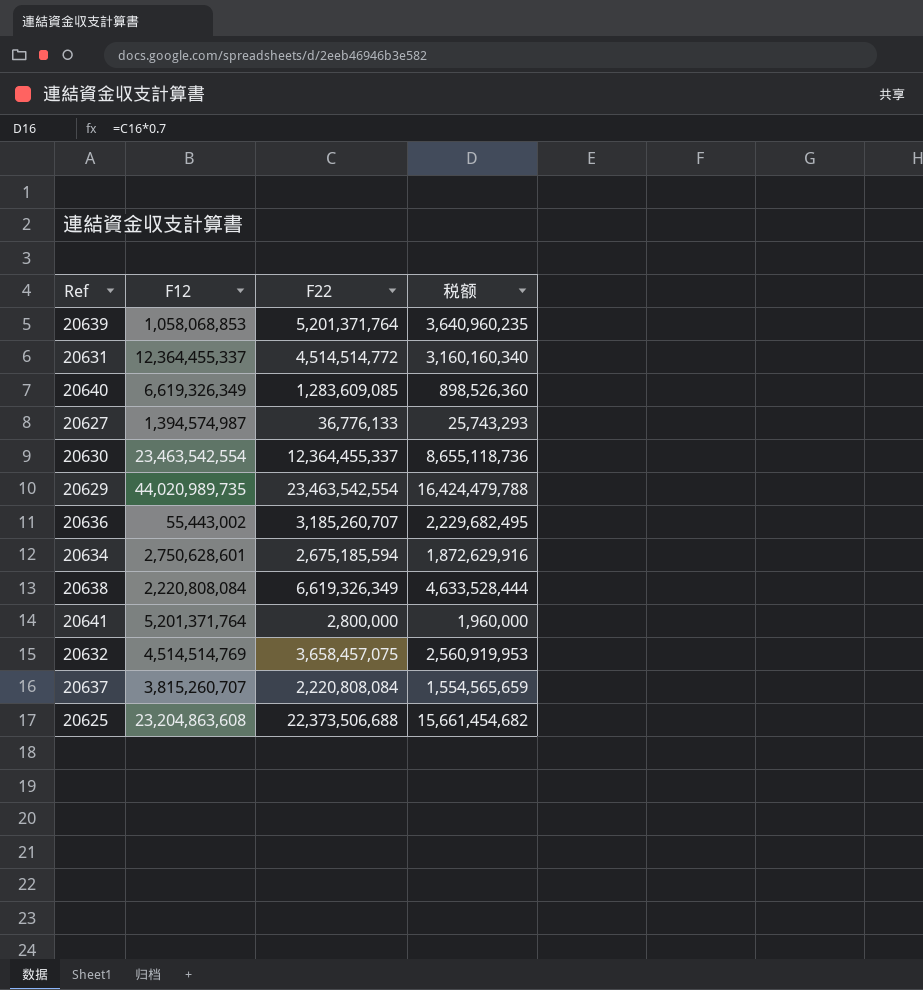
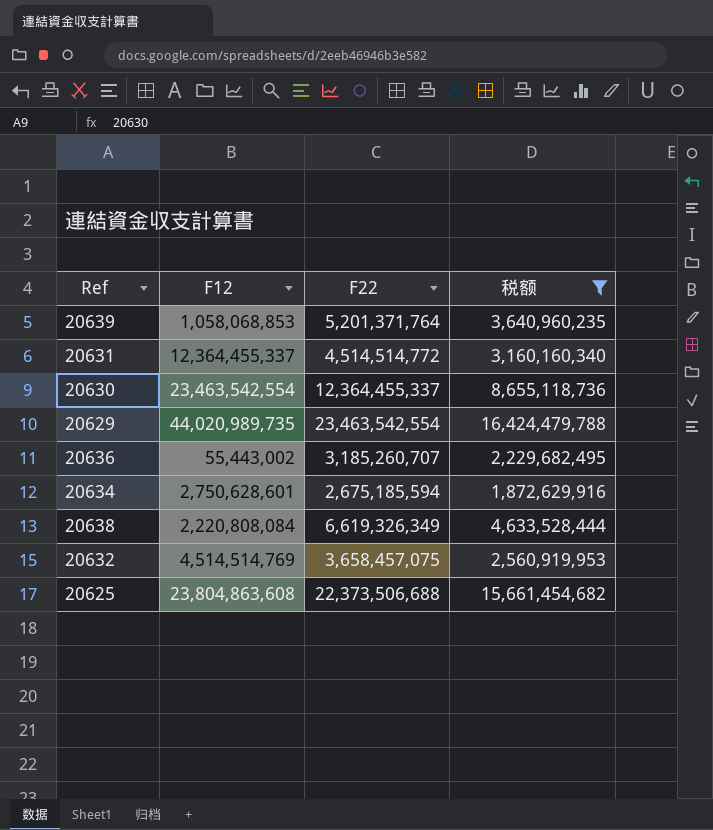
filter: none -> 税额 >= 1,872,629,916
20625 | F12: 23,204,863,608 -> 23,804,863,608

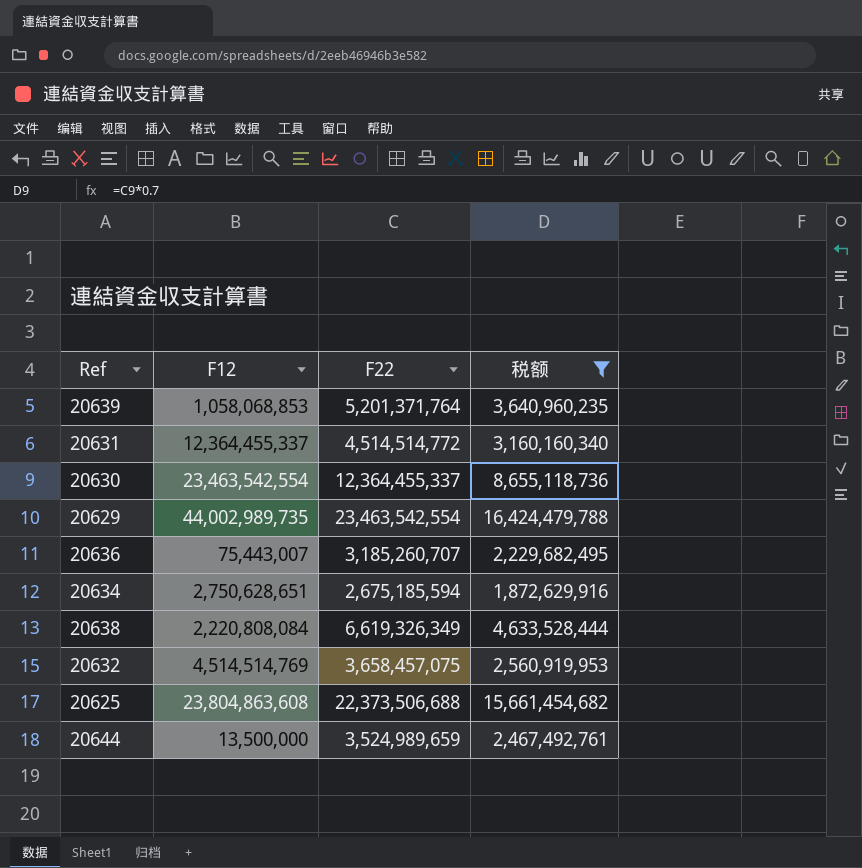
20629 | F12: 44,020,989,735 -> 44,002,989,735
20636 | F12: 55,443,002 -> 75,443,007
20634 | F12: 2,750,628,601 -> 2,750,628,651
row 20644: none -> 13,500,000 | 3,524,989,659 | 2,467,492,761

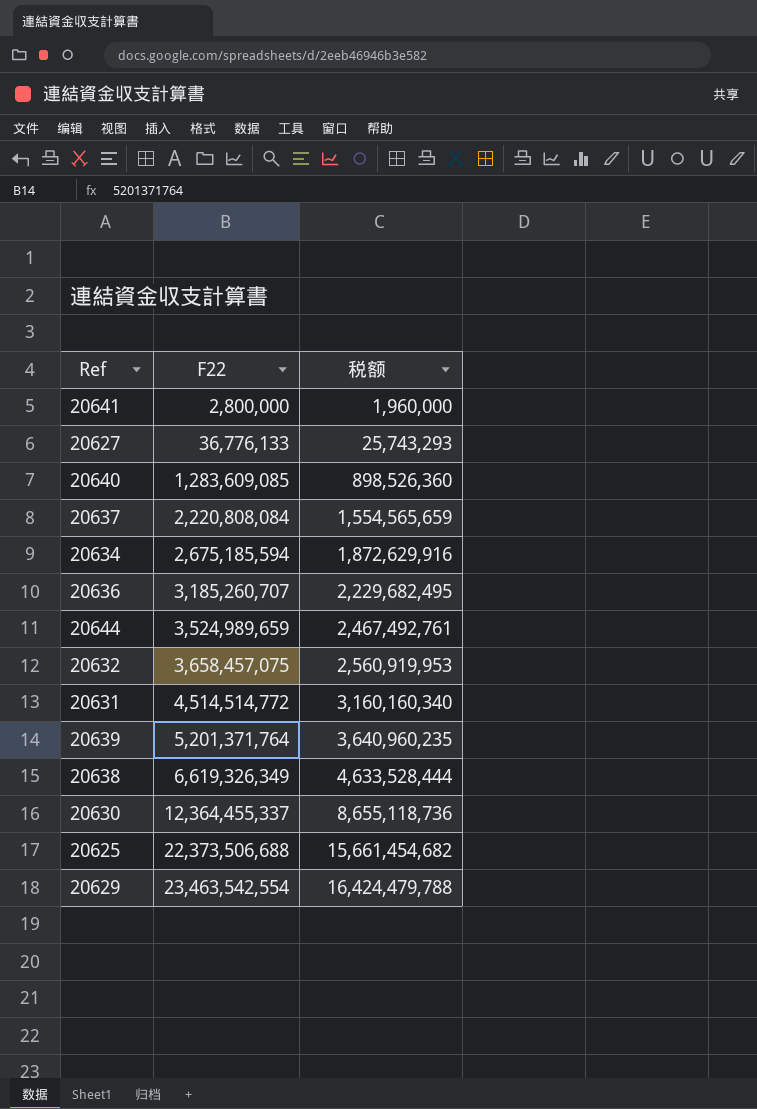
filter: 税额 >= 1,872,629,916 -> none
row order: none -> F22 ascending
column F12 | position: 2 -> none

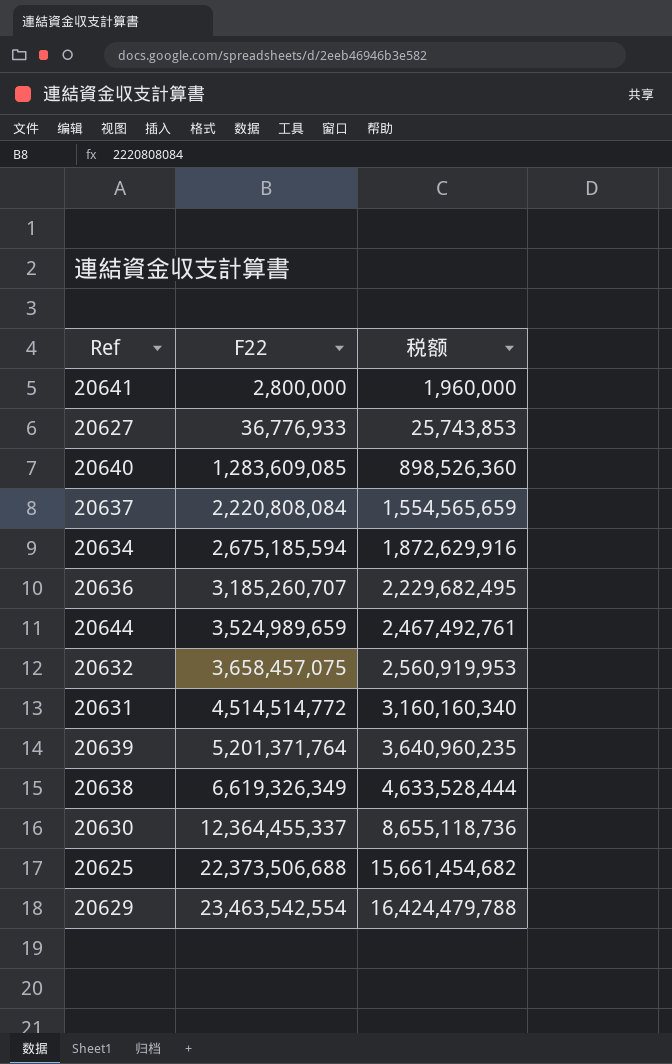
20627 | F22: 36,776,133 -> 36,776,933
20627 | 税额: 25,743,293 -> 25,743,853

